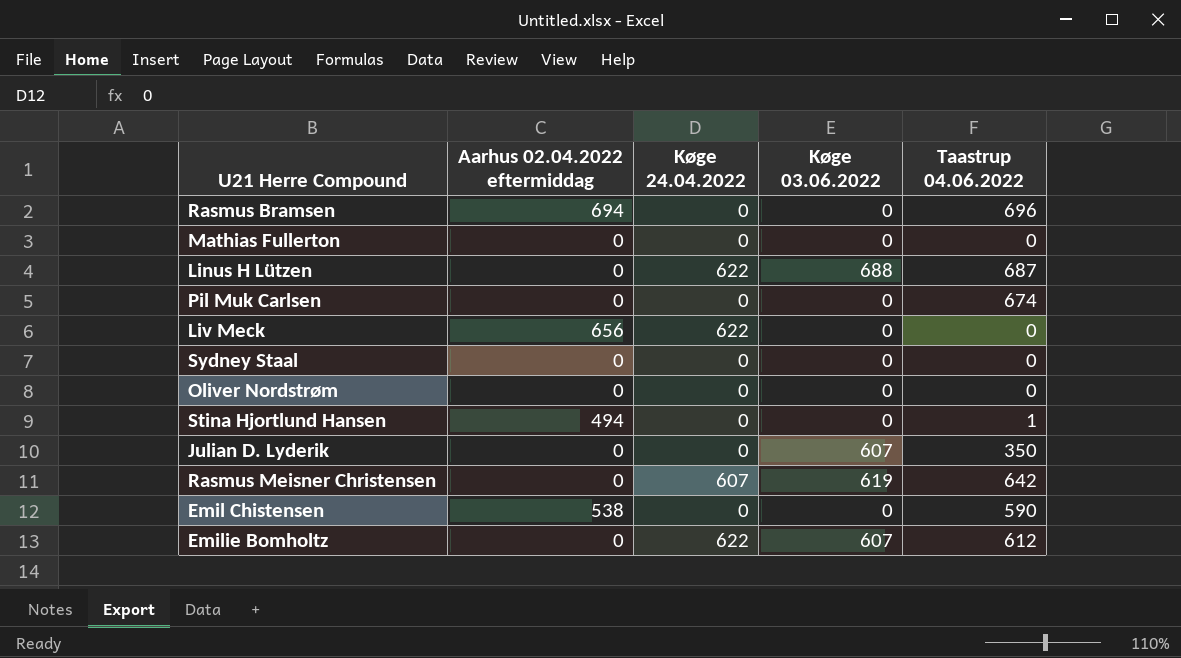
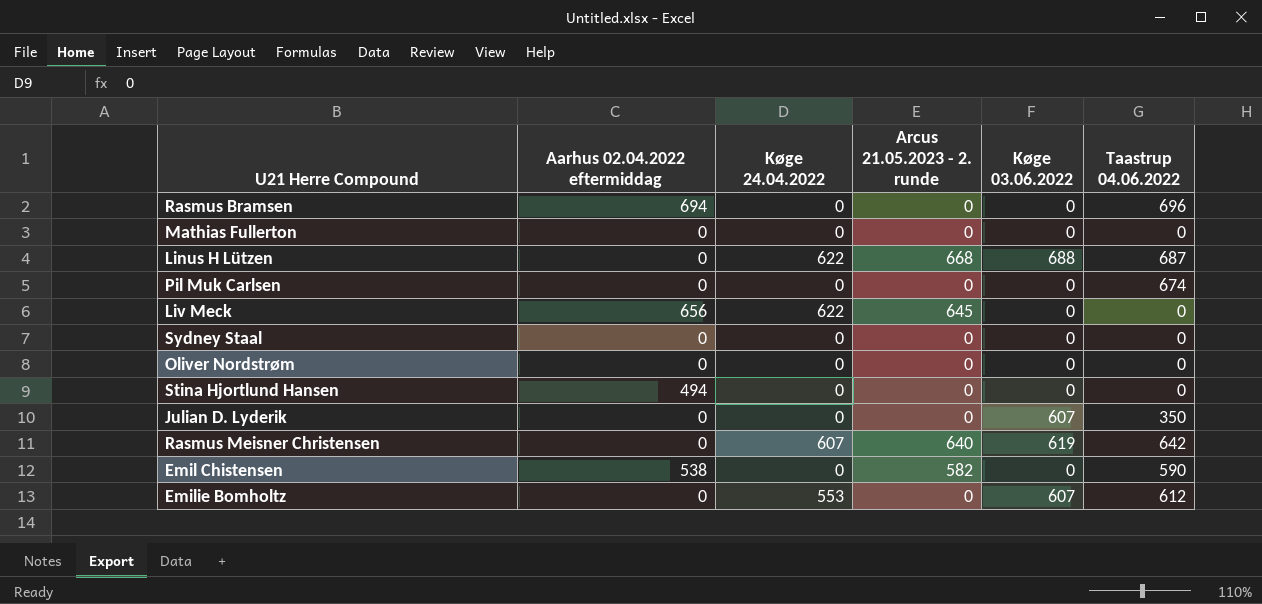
column Arcus 21.05.2023 - 2. runde | position: none -> 4
Stina Hjortlund Hansen | Taastrup 04.06.2022: 1 -> 0
Emilie Bomholtz | Køge 24.04.2022: 622 -> 553

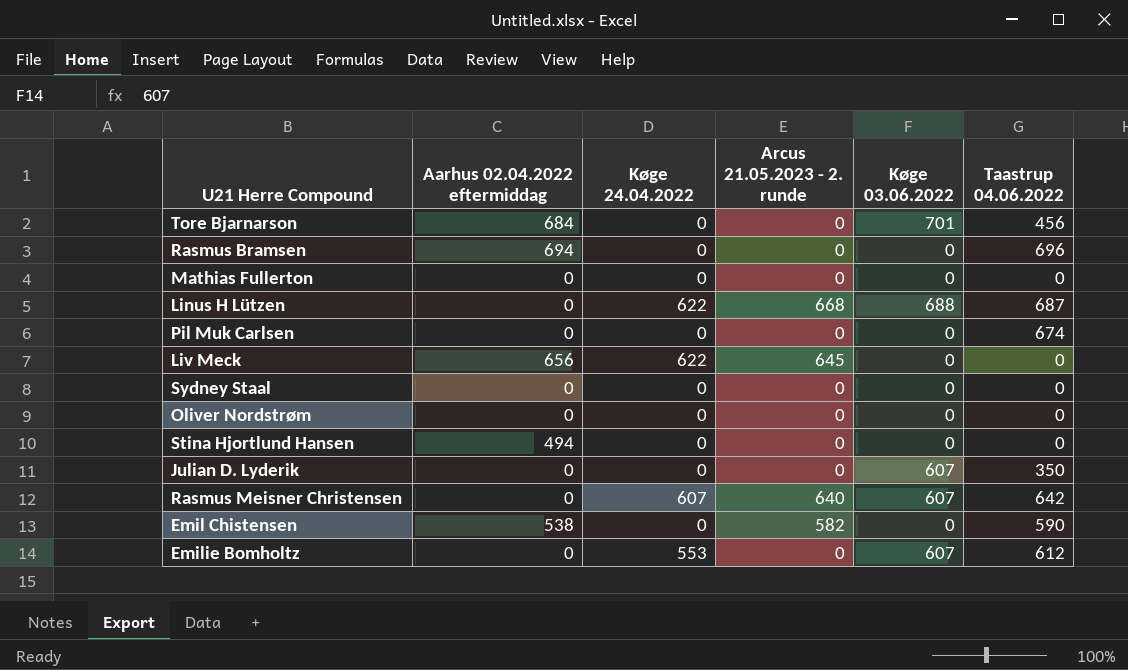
row Tore Bjarnarson: none -> 684 | 0 | 0 | 701 | 456
Rasmus Meisner Christensen | Køge 03.06.2022: 619 -> 607

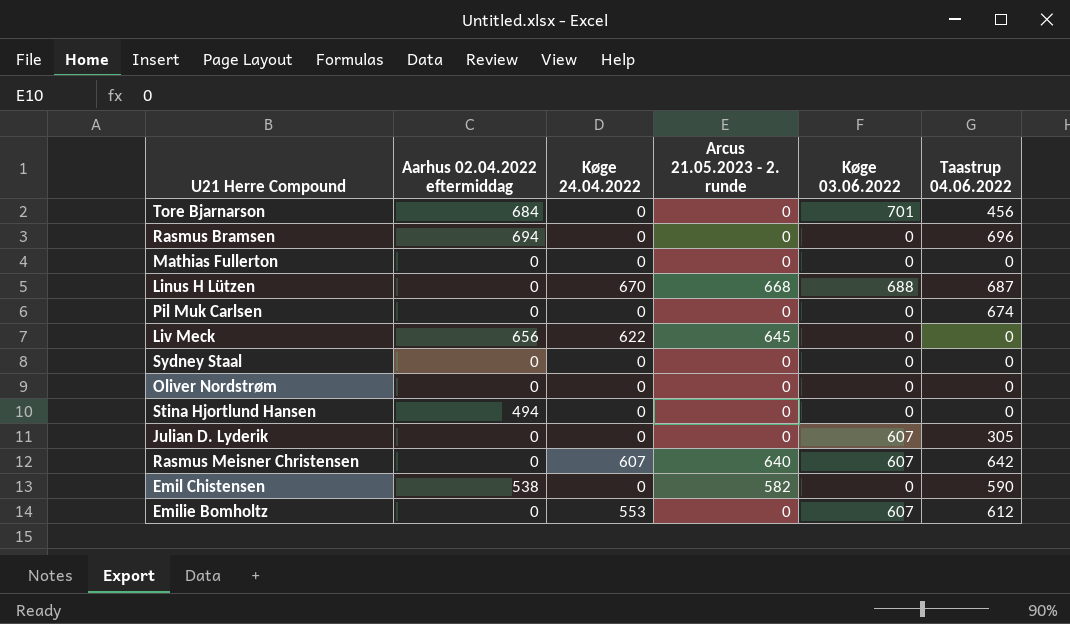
Linus H Lützen | Køge 24.04.2022: 622 -> 670
Julian D. Lyderik | Taastrup 04.06.2022: 350 -> 305

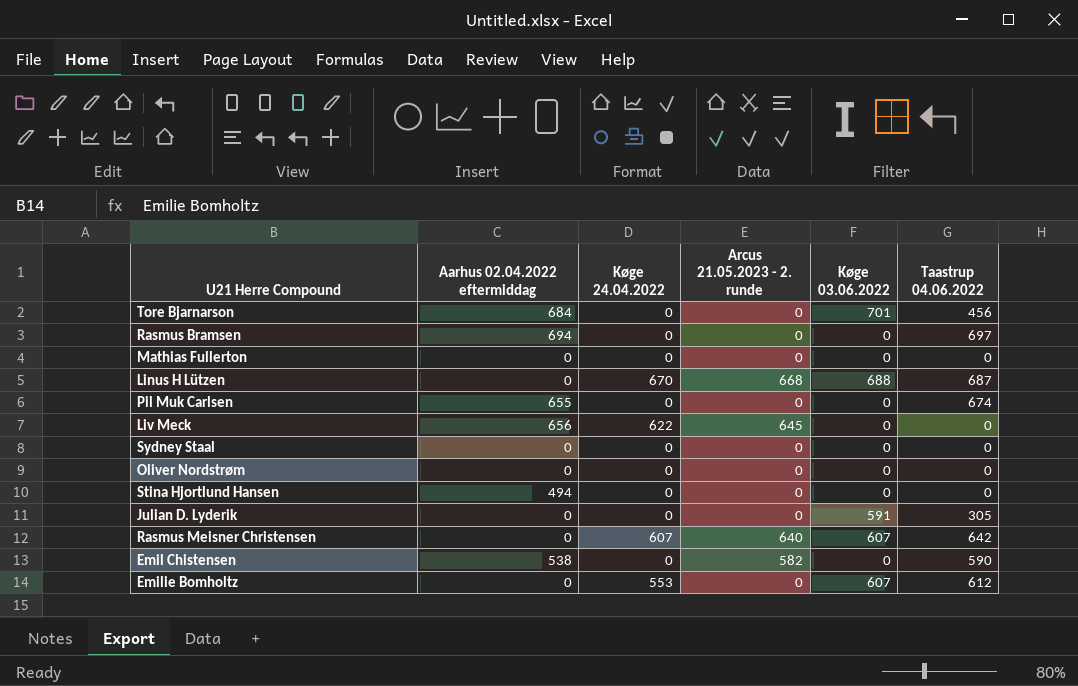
Rasmus Bramsen | Taastrup 04.06.2022: 696 -> 697
Pil Muk Carlsen | Aarhus 02.04.2022 eftermiddag: 0 -> 655
Julian D. Lyderik | Køge 03.06.2022: 607 -> 591

